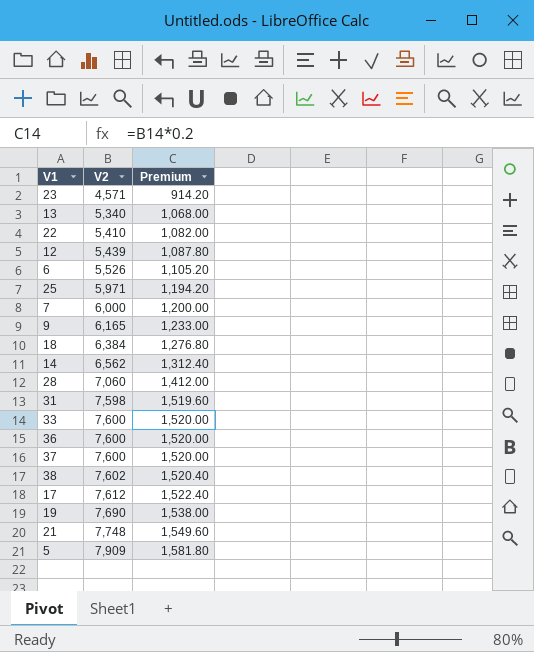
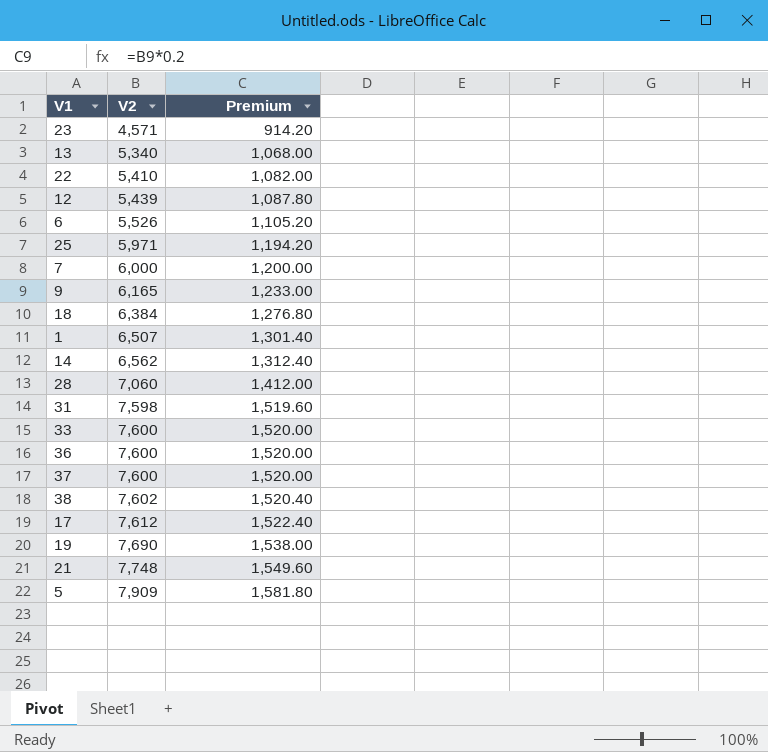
row 1: none -> 6,507 | 1,301.40

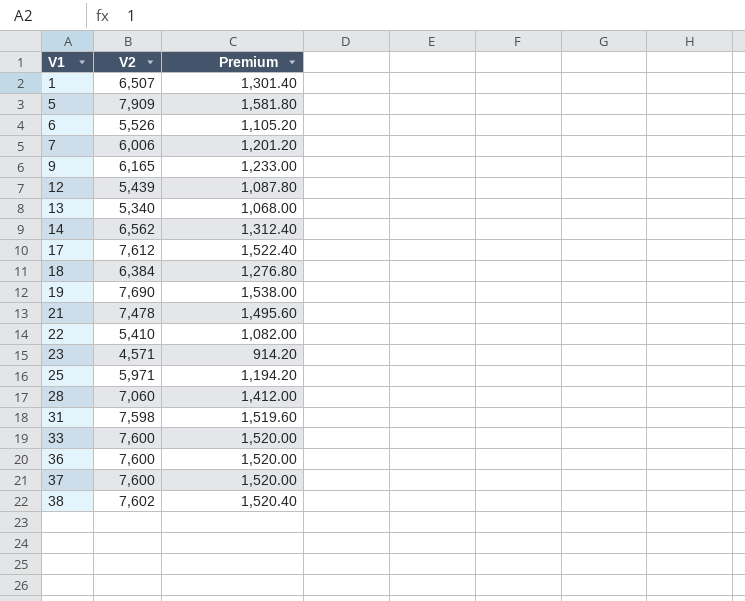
row order: V2 ascending -> V1 ascending
7 | V2: 6,000 -> 6,006
7 | Premium: 1,200.00 -> 1,201.20
21 | V2: 7,748 -> 7,478
21 | Premium: 1,549.60 -> 1,495.60

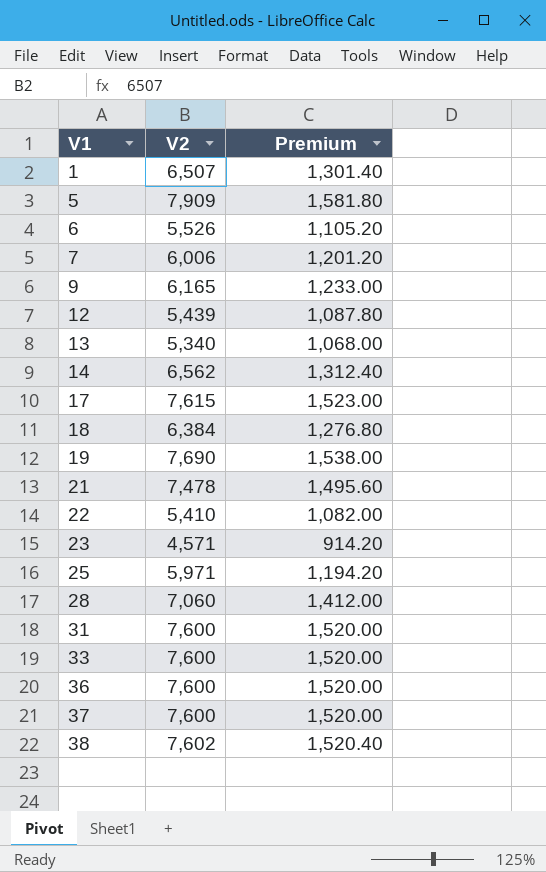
17 | V2: 7,612 -> 7,615
17 | Premium: 1,522.40 -> 1,523.00
31 | V2: 7,598 -> 7,600
31 | Premium: 1,519.60 -> 1,520.00

